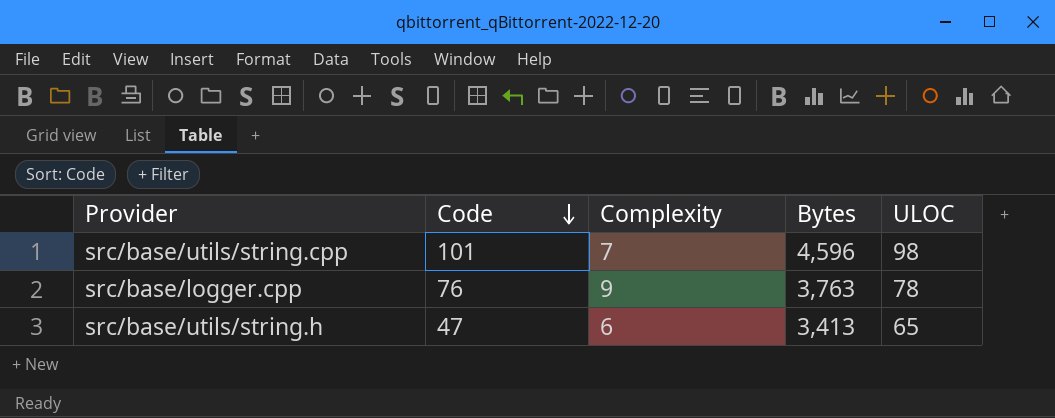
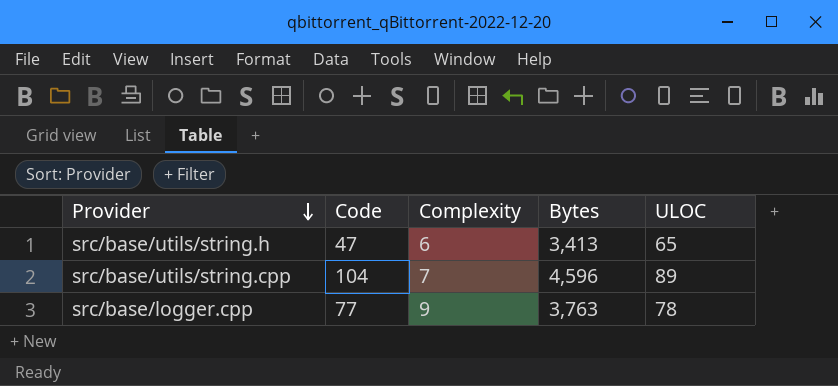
row order: Code descending -> Provider descending
src/base/utils/string.cpp | Code: 101 -> 104
src/base/utils/string.cpp | ULOC: 98 -> 89
src/base/logger.cpp | Code: 76 -> 77

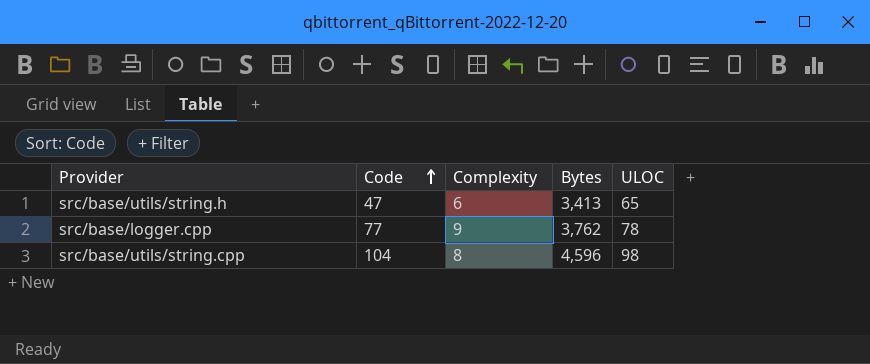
row order: Provider descending -> Code ascending
src/base/logger.cpp | Bytes: 3,763 -> 3,762
src/base/utils/string.cpp | Complexity: 7 -> 8
src/base/utils/string.cpp | ULOC: 89 -> 98

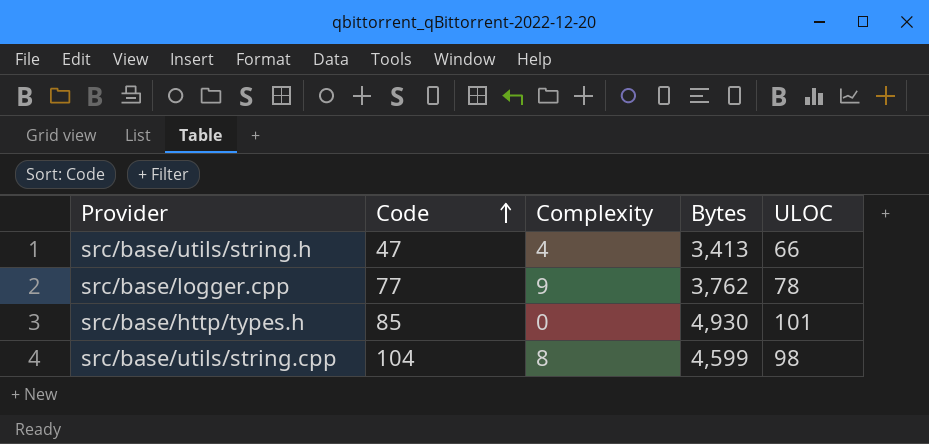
src/base/utils/string.h | Complexity: 6 -> 4
src/base/utils/string.h | ULOC: 65 -> 66
row src/base/http/types.h: none -> 85 | 0 | 4,930 | 101
src/base/utils/string.cpp | Bytes: 4,596 -> 4,599

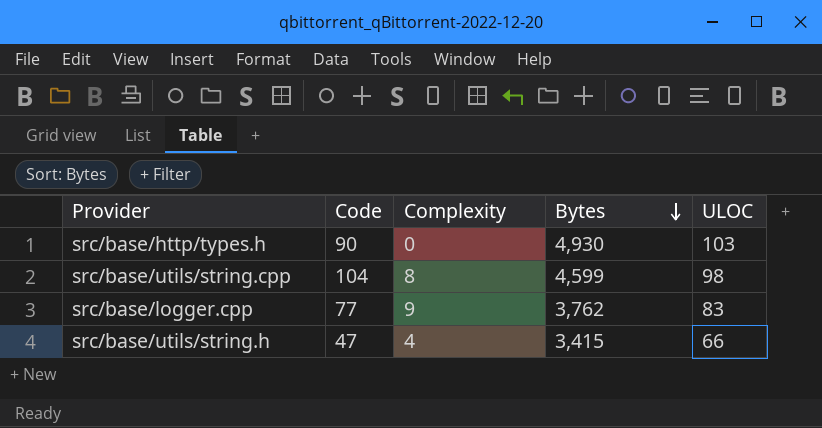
row order: Code ascending -> Bytes descending
src/base/http/types.h | Code: 85 -> 90
src/base/http/types.h | ULOC: 101 -> 103
src/base/logger.cpp | ULOC: 78 -> 83
src/base/utils/string.h | Bytes: 3,413 -> 3,415

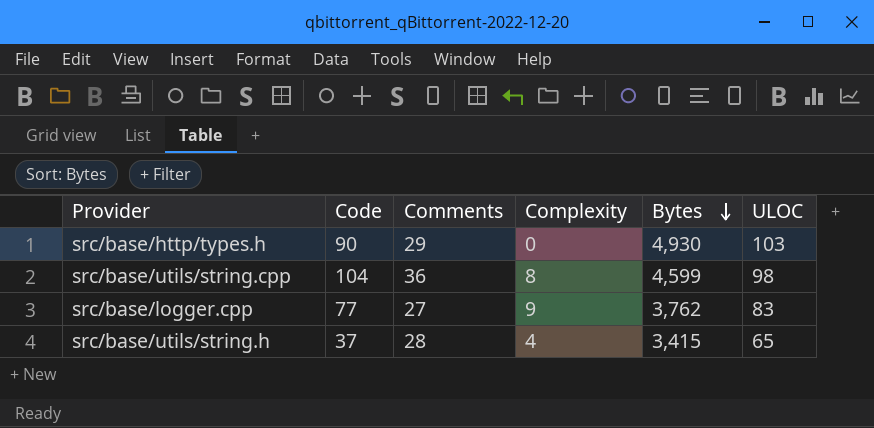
column Comments | position: none -> 3
src/base/utils/string.h | Code: 47 -> 37
src/base/utils/string.h | ULOC: 66 -> 65

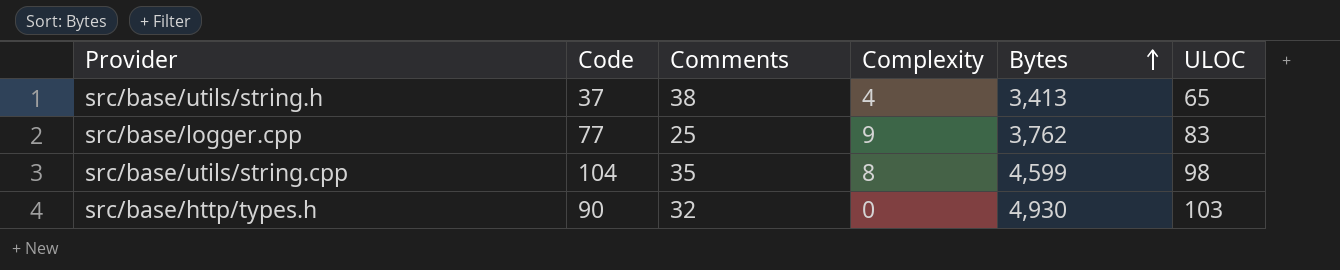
row order: Bytes descending -> Bytes ascending
src/base/utils/string.h | Comments: 28 -> 38
src/base/utils/string.h | Bytes: 3,415 -> 3,413
src/base/logger.cpp | Comments: 27 -> 25
src/base/utils/string.cpp | Comments: 36 -> 35
src/base/http/types.h | Comments: 29 -> 32

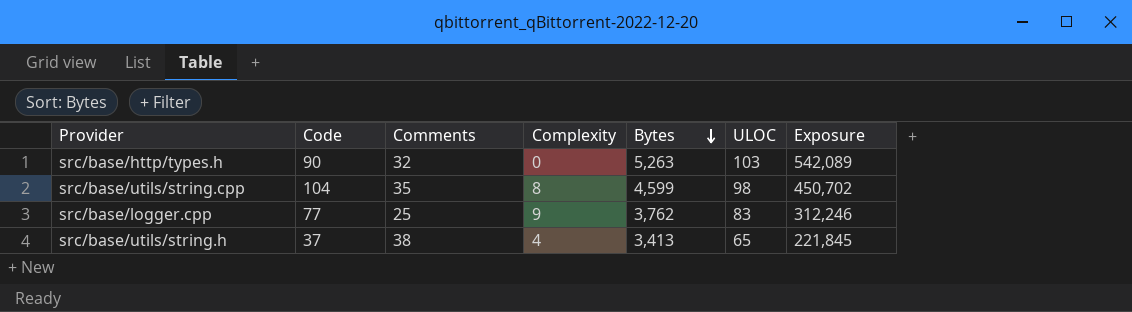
row order: Bytes ascending -> Bytes descending
column Exposure | formula: none -> [Bytes] * [ULOC]
src/base/http/types.h | Bytes: 4,930 -> 5,263

